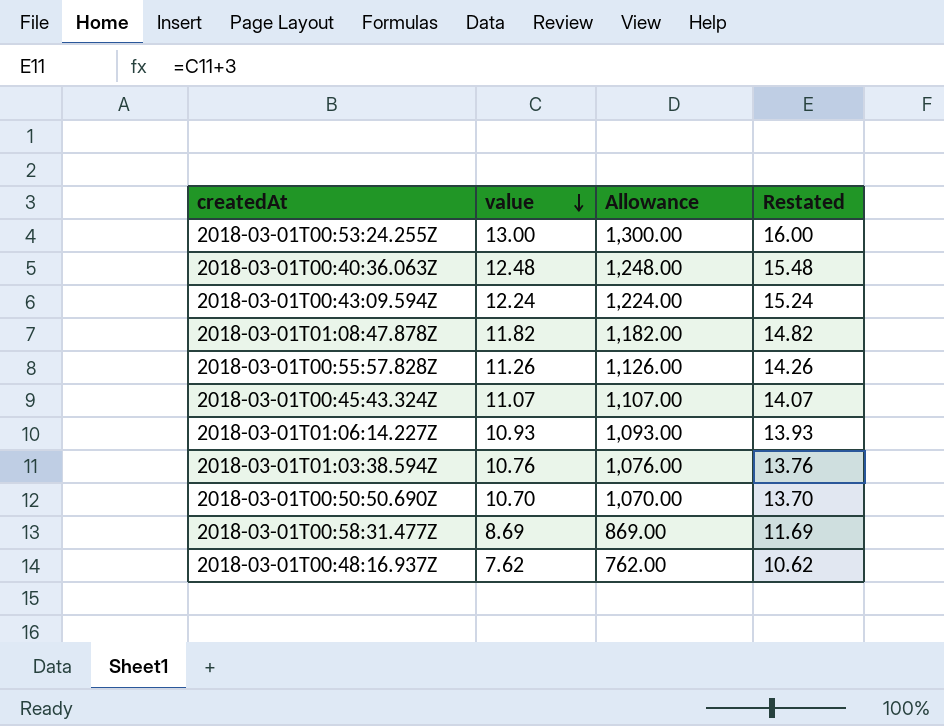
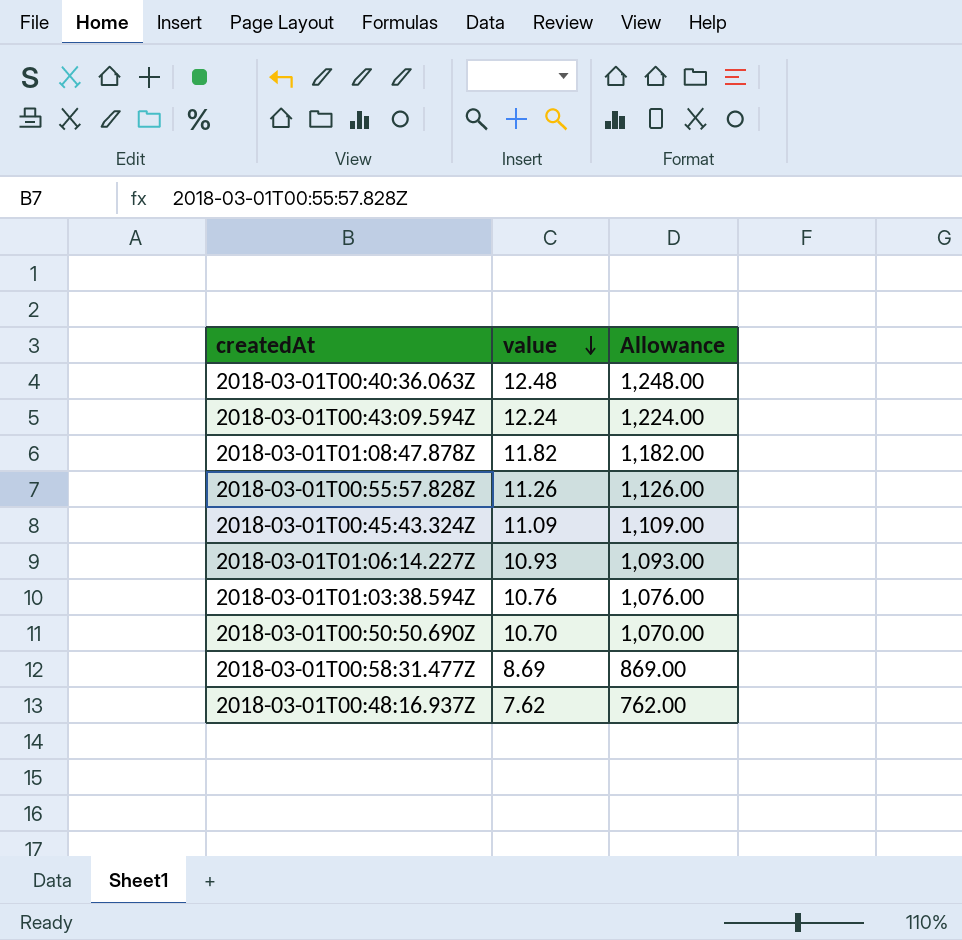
column Restated | formula: [value] + 3 -> none
row 2018-03-01T00:53:24.255Z: 13.00 | 1,300.00 | 16.00 -> none
2018-03-01T00:45:43.324Z | value: 11.07 -> 11.09
2018-03-01T00:45:43.324Z | Allowance: 1,107.00 -> 1,109.00

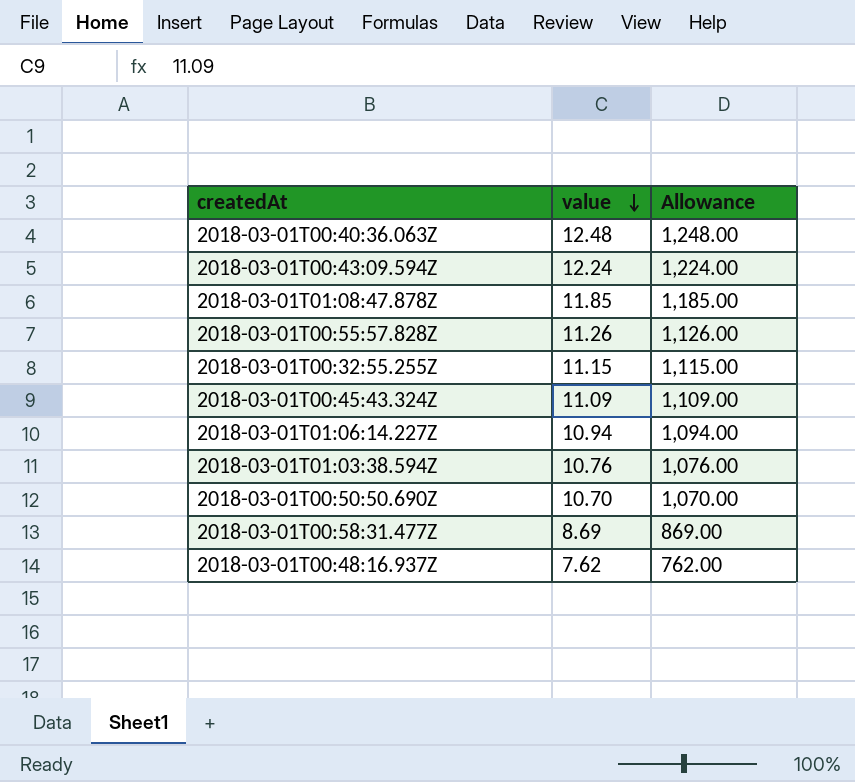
2018-03-01T01:08:47.878Z | value: 11.82 -> 11.85
2018-03-01T01:08:47.878Z | Allowance: 1,182.00 -> 1,185.00
row 2018-03-01T00:32:55.255Z: none -> 11.15 | 1,115.00
2018-03-01T01:06:14.227Z | value: 10.93 -> 10.94
2018-03-01T01:06:14.227Z | Allowance: 1,093.00 -> 1,094.00

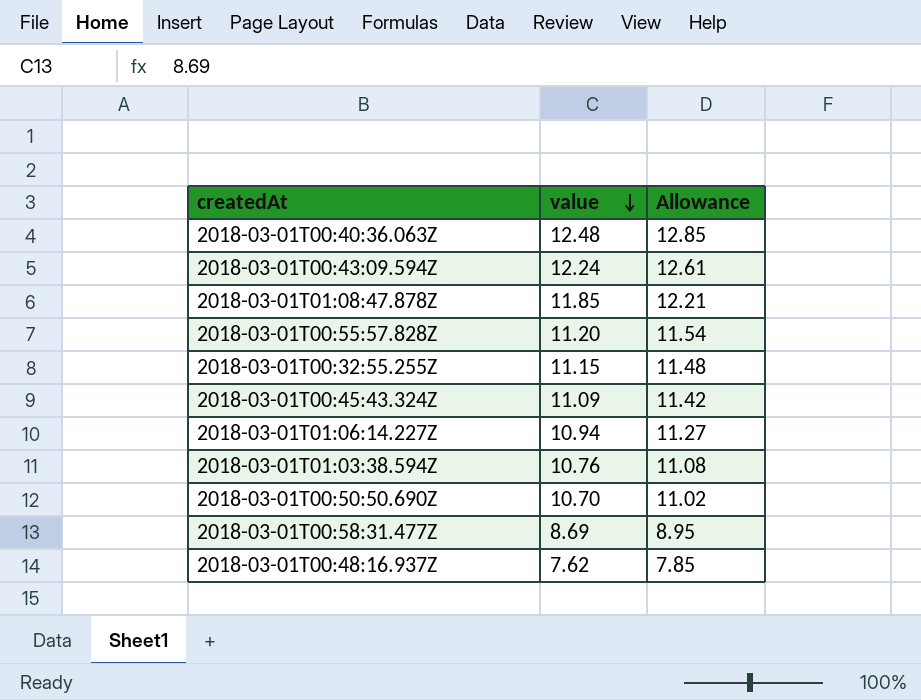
column Allowance | formula: [value] * 100 -> [value] * 1.03
2018-03-01T00:55:57.828Z | value: 11.26 -> 11.20

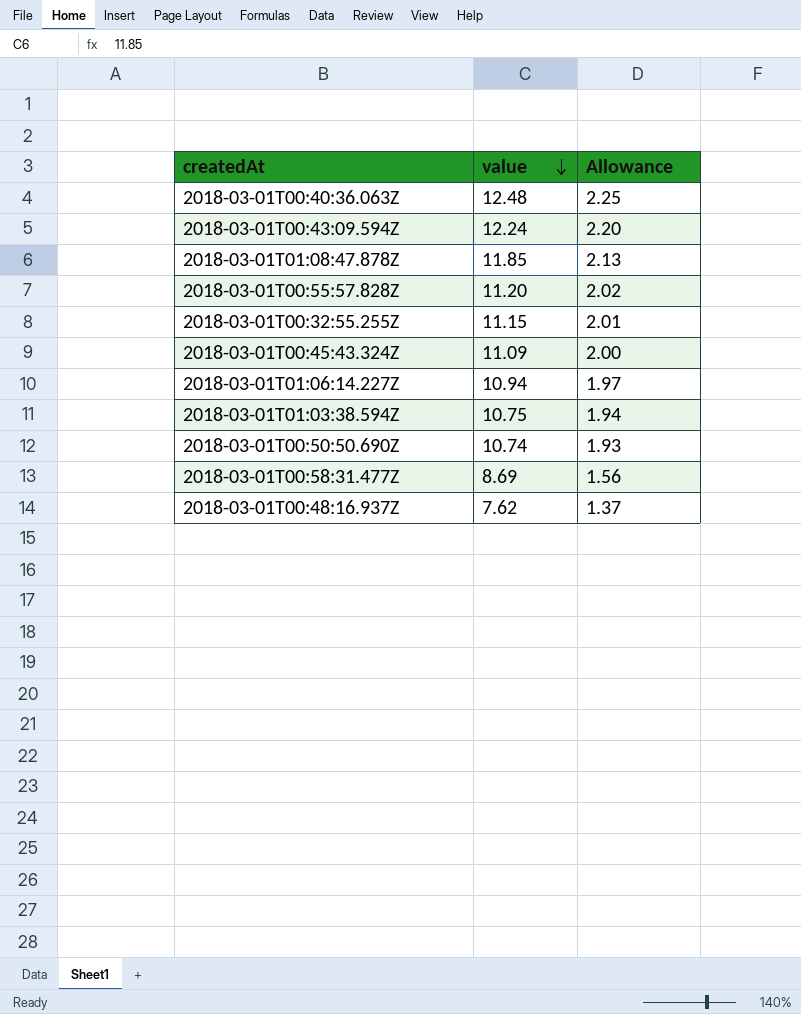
column Allowance | formula: [value] * 1.03 -> [value] * 0.18
2018-03-01T01:03:38.594Z | value: 10.76 -> 10.75
2018-03-01T00:50:50.690Z | value: 10.70 -> 10.74

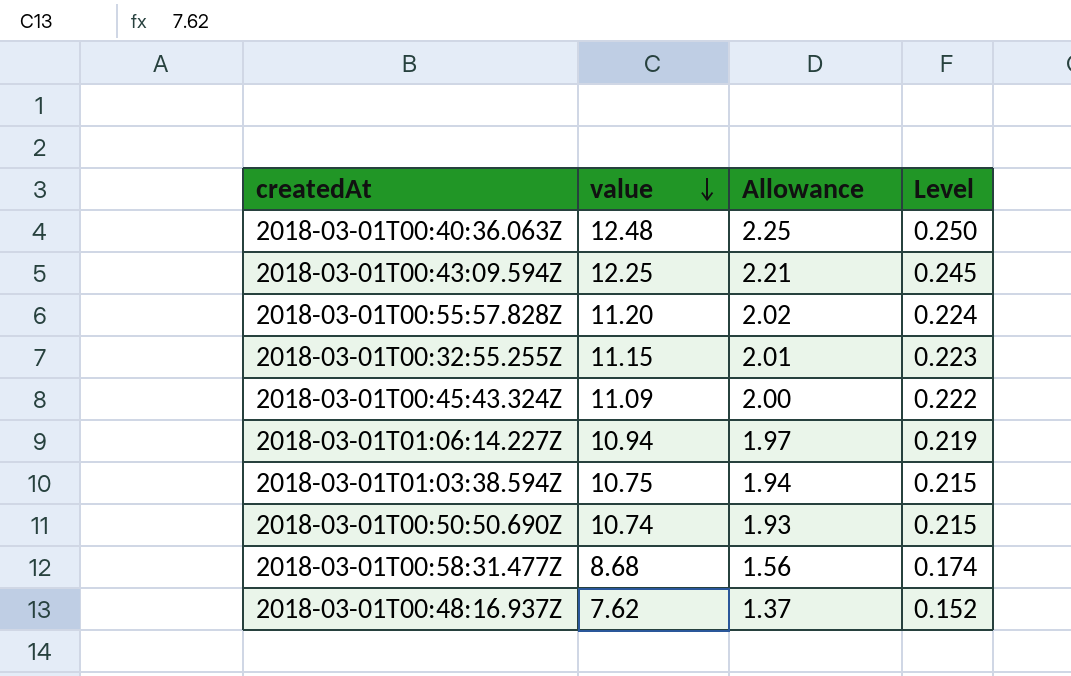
column Level | formula: none -> [value] * 0.02
row 2018-03-01T01:08:47.878Z: 11.85 | 2.13 -> none
2018-03-01T00:43:09.594Z | value: 12.24 -> 12.25
2018-03-01T00:43:09.594Z | Allowance: 2.20 -> 2.21
2018-03-01T00:58:31.477Z | value: 8.69 -> 8.68

